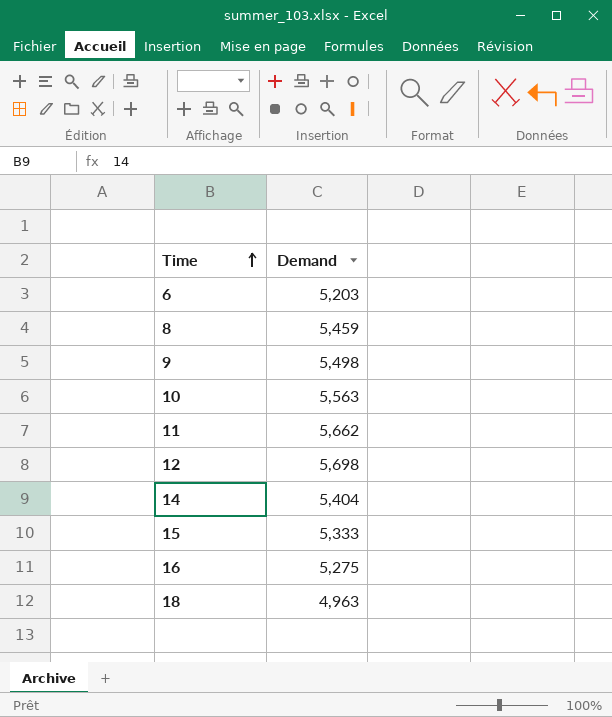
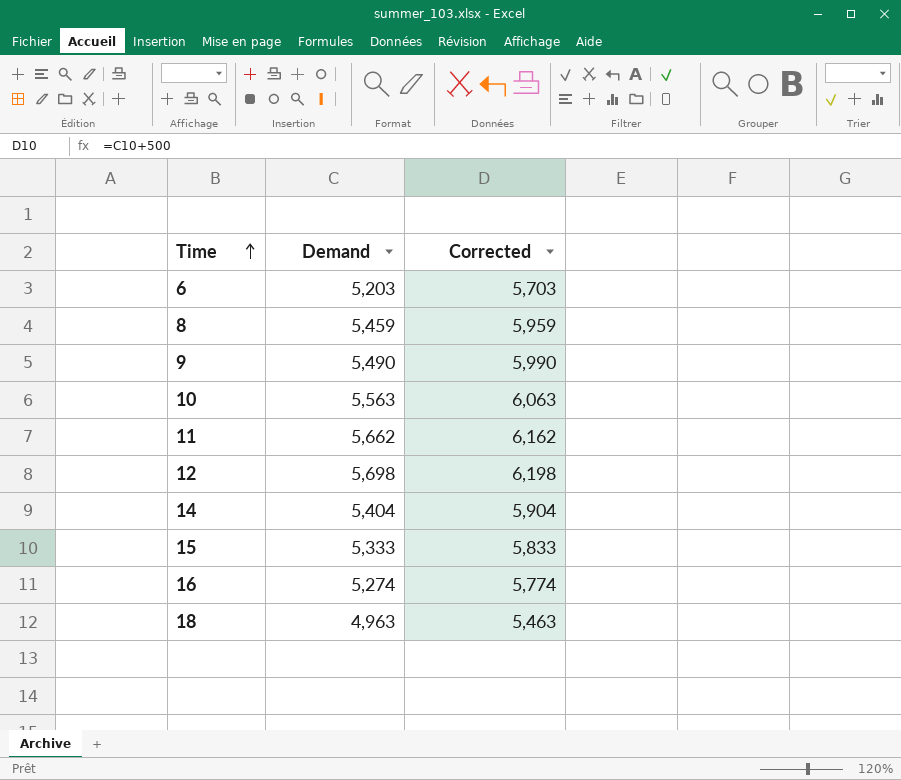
column Corrected | formula: none -> [Demand] + 500
9 | Demand: 5,498 -> 5,490
16 | Demand: 5,275 -> 5,274

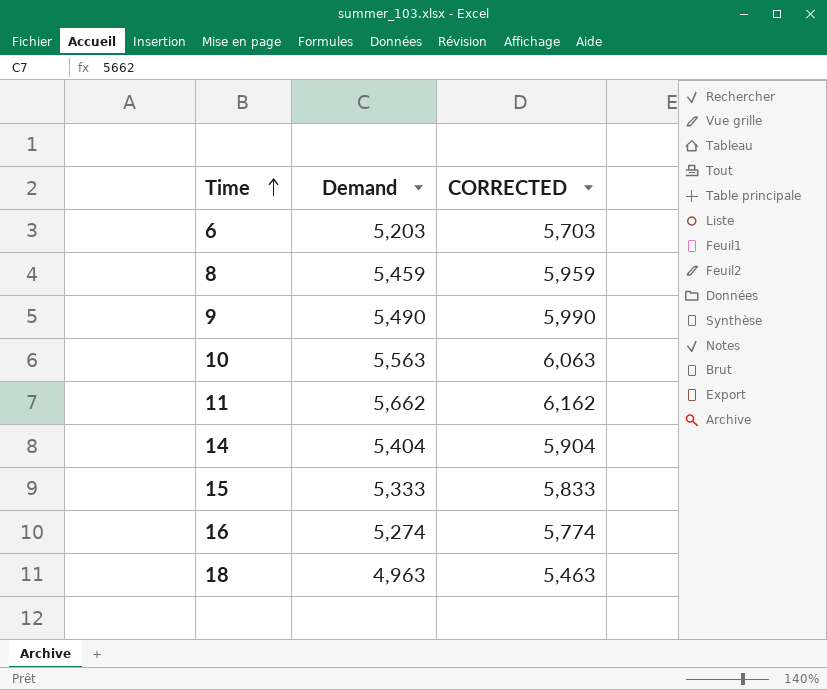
column name: Corrected -> CORRECTED
row 12: 5,698 | 6,198 -> none

